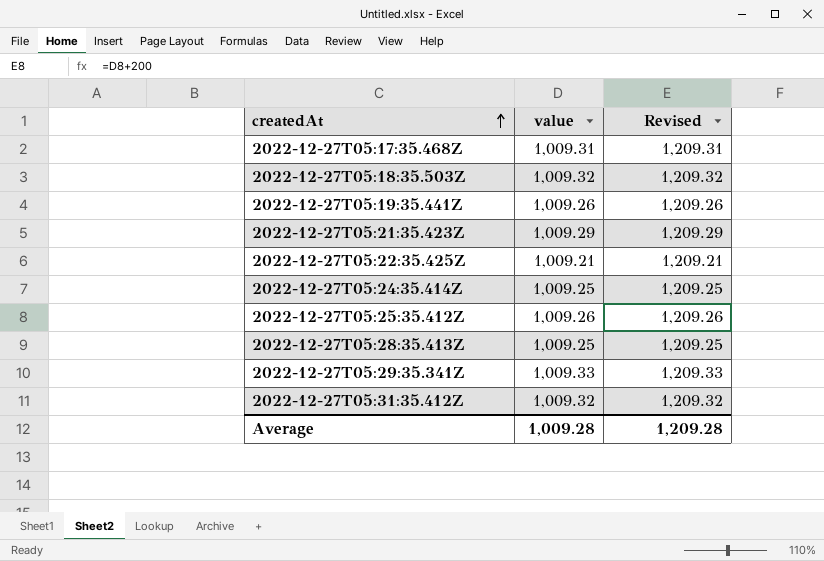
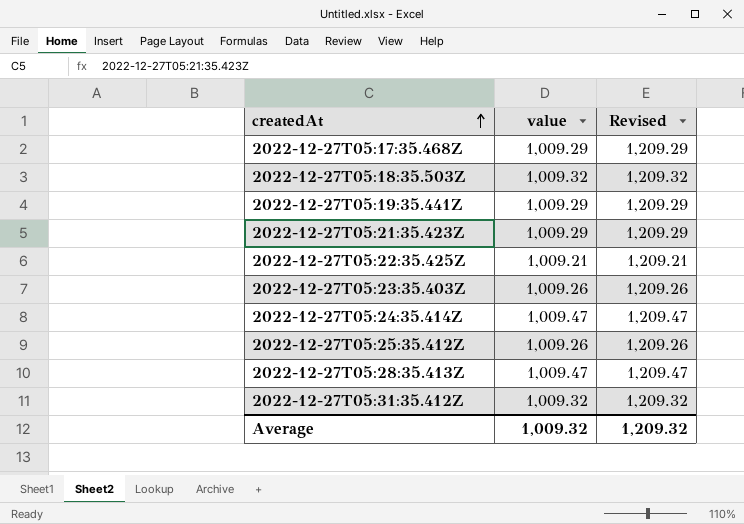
row 2022-12-27T05:29:35.341Z: 1,009.33 | 1,209.33 -> none
2022-12-27T05:17:35.468Z | value: 1,009.31 -> 1,009.29
2022-12-27T05:17:35.468Z | Revised: 1,209.31 -> 1,209.29
2022-12-27T05:19:35.441Z | value: 1,009.26 -> 1,009.29
2022-12-27T05:19:35.441Z | Revised: 1,209.26 -> 1,209.29
row 2022-12-27T05:23:35.403Z: none -> 1,009.26 | 1,209.26
2022-12-27T05:24:35.414Z | value: 1,009.25 -> 1,009.47
2022-12-27T05:24:35.414Z | Revised: 1,209.25 -> 1,209.47
2022-12-27T05:28:35.413Z | value: 1,009.25 -> 1,009.47
2022-12-27T05:28:35.413Z | Revised: 1,209.25 -> 1,209.47
Average | value: 1,009.28 -> 1,009.32
Average | Revised: 1,209.28 -> 1,209.32

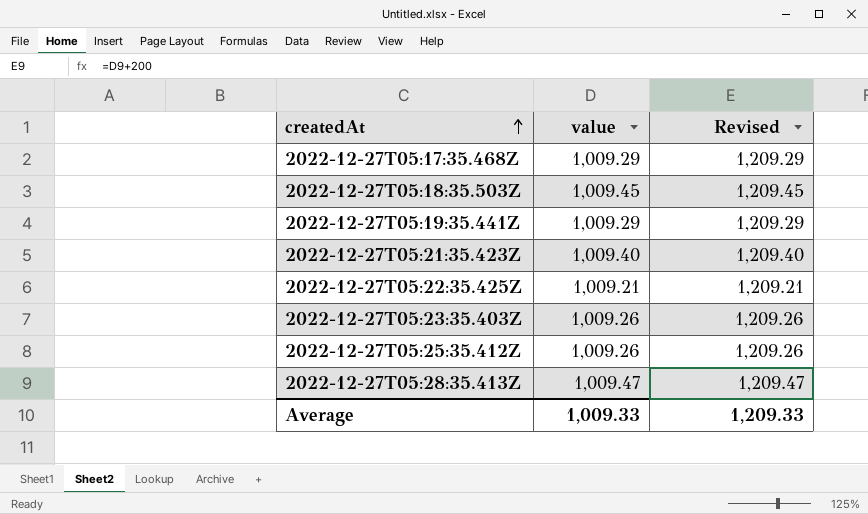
row 2022-12-27T05:24:35.414Z: 1,009.47 | 1,209.47 -> none
row 2022-12-27T05:31:35.412Z: 1,009.32 | 1,209.32 -> none
2022-12-27T05:18:35.503Z | value: 1,009.32 -> 1,009.45
2022-12-27T05:18:35.503Z | Revised: 1,209.32 -> 1,209.45
2022-12-27T05:21:35.423Z | value: 1,009.29 -> 1,009.40
2022-12-27T05:21:35.423Z | Revised: 1,209.29 -> 1,209.40
Average | value: 1,009.32 -> 1,009.33
Average | Revised: 1,209.32 -> 1,209.33

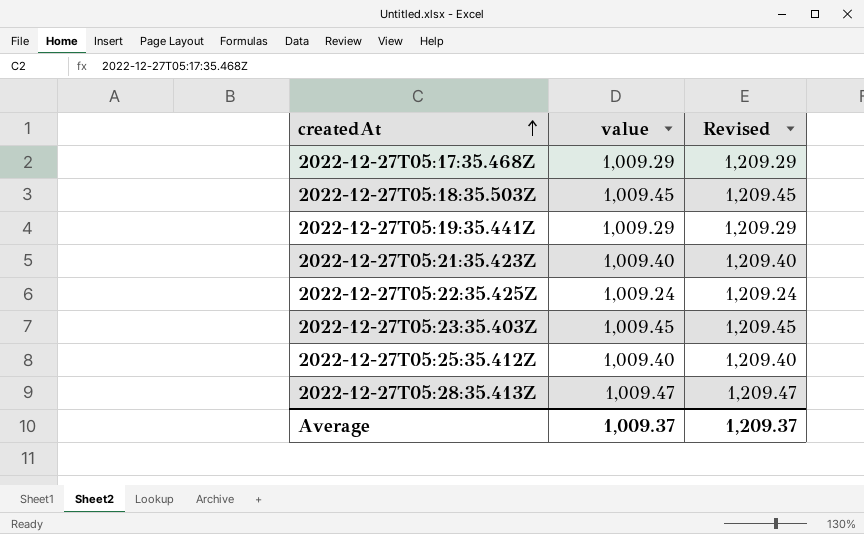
2022-12-27T05:22:35.425Z | value: 1,009.21 -> 1,009.24
2022-12-27T05:22:35.425Z | Revised: 1,209.21 -> 1,209.24
2022-12-27T05:23:35.403Z | value: 1,009.26 -> 1,009.45
2022-12-27T05:23:35.403Z | Revised: 1,209.26 -> 1,209.45
2022-12-27T05:25:35.412Z | value: 1,009.26 -> 1,009.40
2022-12-27T05:25:35.412Z | Revised: 1,209.26 -> 1,209.40
Average | value: 1,009.33 -> 1,009.37
Average | Revised: 1,209.33 -> 1,209.37

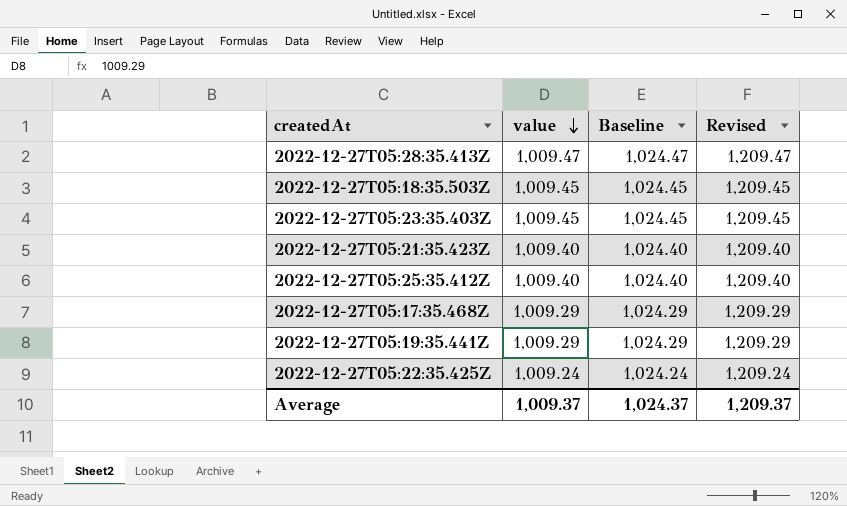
row order: createdAt ascending -> value descending
column Baseline | formula: none -> [value] + 15

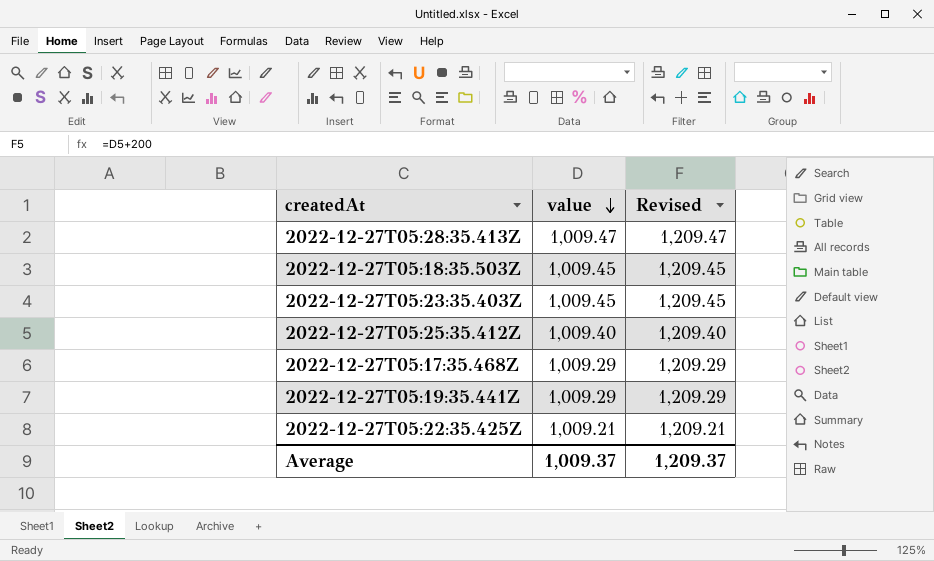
column Baseline | formula: [value] + 15 -> none
row 2022-12-27T05:21:35.423Z: 1,009.40 | 1,024.40 | 1,209.40 -> none
2022-12-27T05:22:35.425Z | value: 1,009.24 -> 1,009.21
2022-12-27T05:22:35.425Z | Revised: 1,209.24 -> 1,209.21

